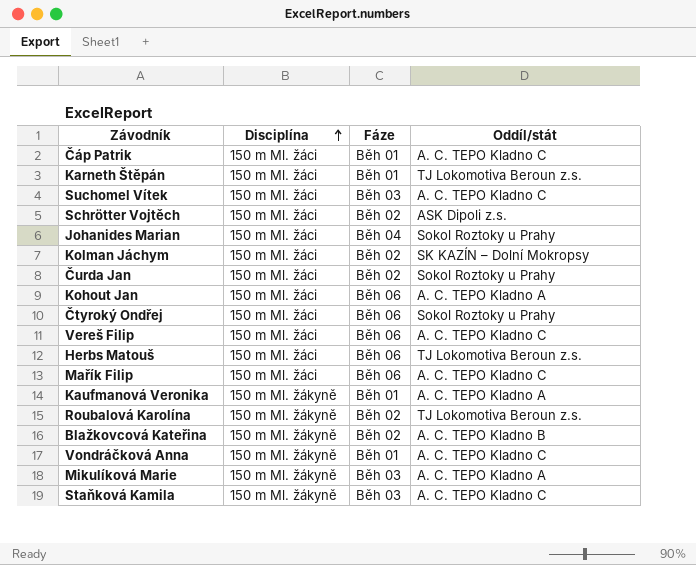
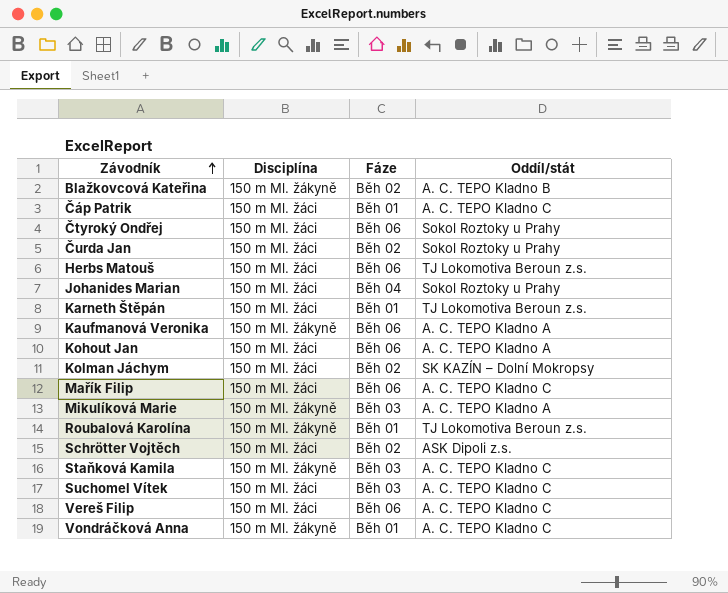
row order: Disciplína ascending -> Závodník ascending
Kaufmanová Veronika | Fáze: Běh 01 -> Běh 06
Roubalová Karolína | Fáze: Běh 02 -> Běh 01

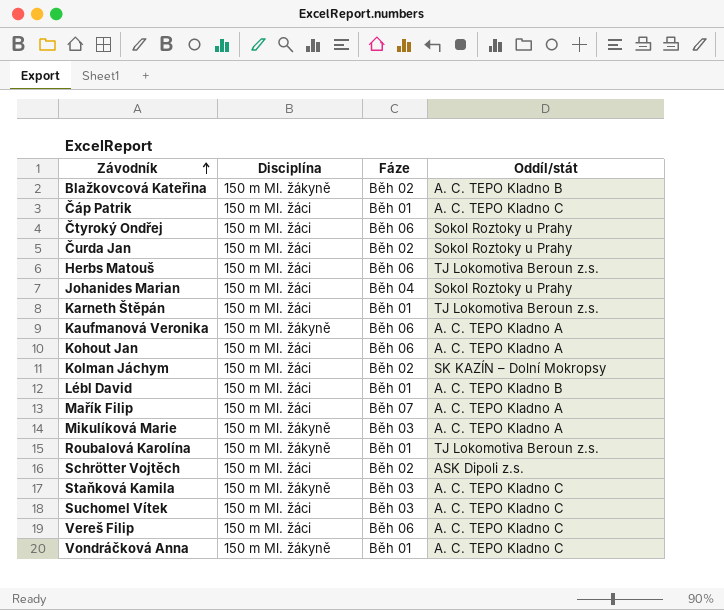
row Lébl David: none -> 150 m Ml. žáci | Běh 01 | A. C. TEPO Kladno B
Mařík Filip | Fáze: Běh 06 -> Běh 07
Mařík Filip | Oddíl/stát: A. C. TEPO Kladno C -> A. C. TEPO Kladno A

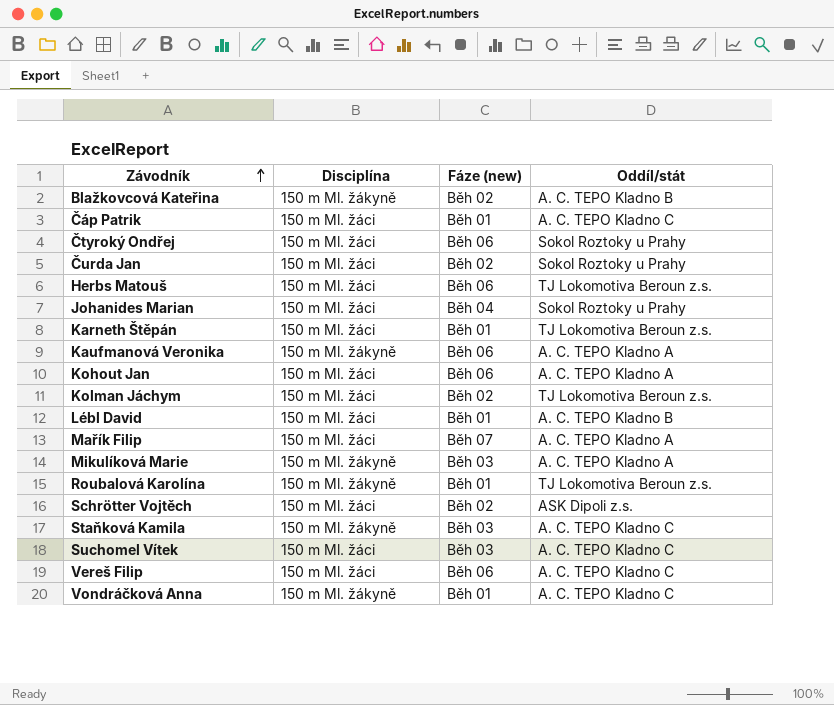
column name: Fáze -> Fáze (new)
Kolman Jáchym | Oddíl/stát: SK KAZÍN – Dolní Mokropsy -> TJ Lokomotiva Beroun z.s.

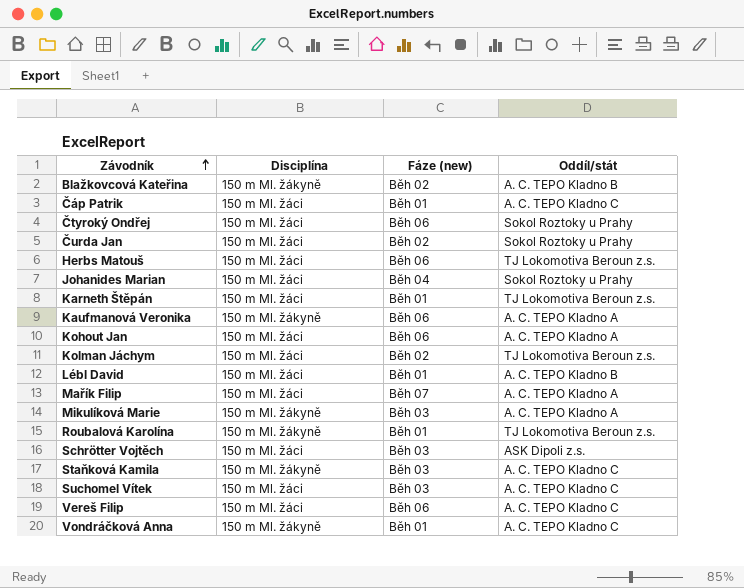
Schrötter Vojtěch | Fáze (new): Běh 02 -> Běh 03

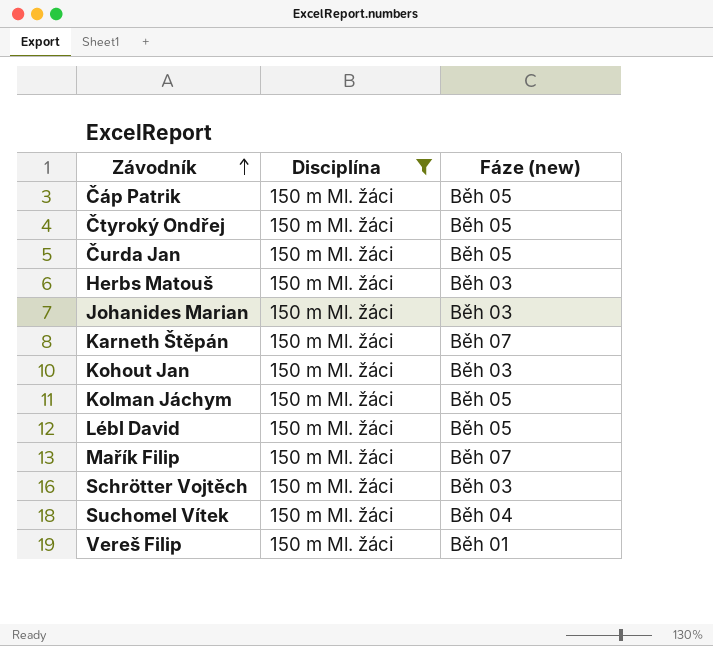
filter: none -> Disciplína = 150 m Ml. žáci
column Oddíl/stát | position: 4 -> none
Čáp Patrik | Fáze (new): Běh 01 -> Běh 05
Čtyroký Ondřej | Fáze (new): Běh 06 -> Běh 05
Čurda Jan | Fáze (new): Běh 02 -> Běh 05
Herbs Matouš | Fáze (new): Běh 06 -> Běh 03
Johanides Marian | Fáze (new): Běh 04 -> Běh 03
Karneth Štěpán | Fáze (new): Běh 01 -> Běh 07
Kohout Jan | Fáze (new): Běh 06 -> Běh 03
Kolman Jáchym | Fáze (new): Běh 02 -> Běh 05
Lébl David | Fáze (new): Běh 01 -> Běh 05
Suchomel Vítek | Fáze (new): Běh 03 -> Běh 04
Vereš Filip | Fáze (new): Běh 06 -> Běh 01

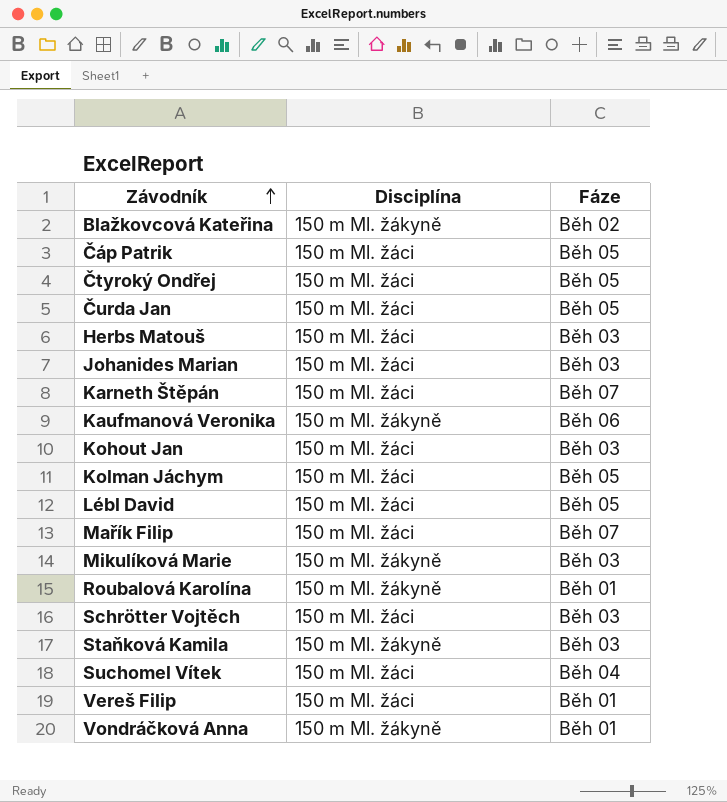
filter: Disciplína = 150 m Ml. žáci -> none
column name: Fáze (new) -> Fáze

